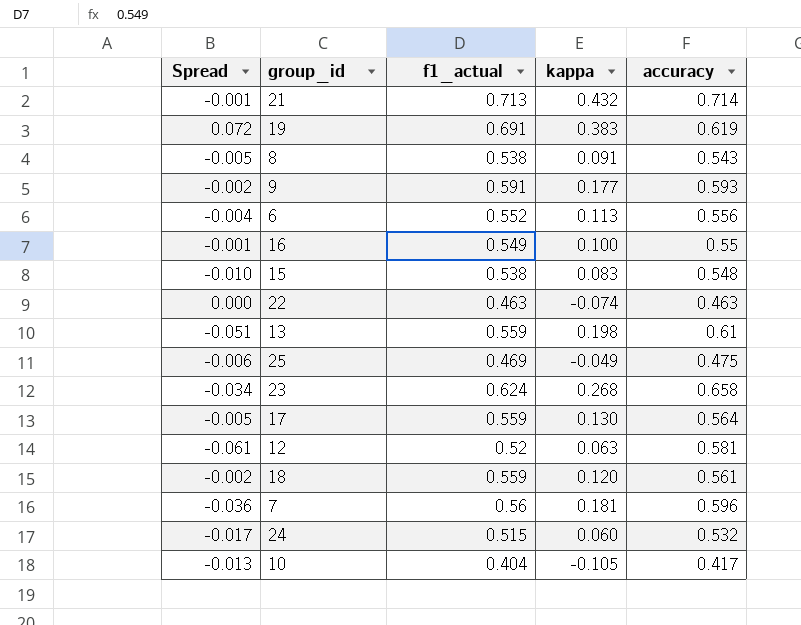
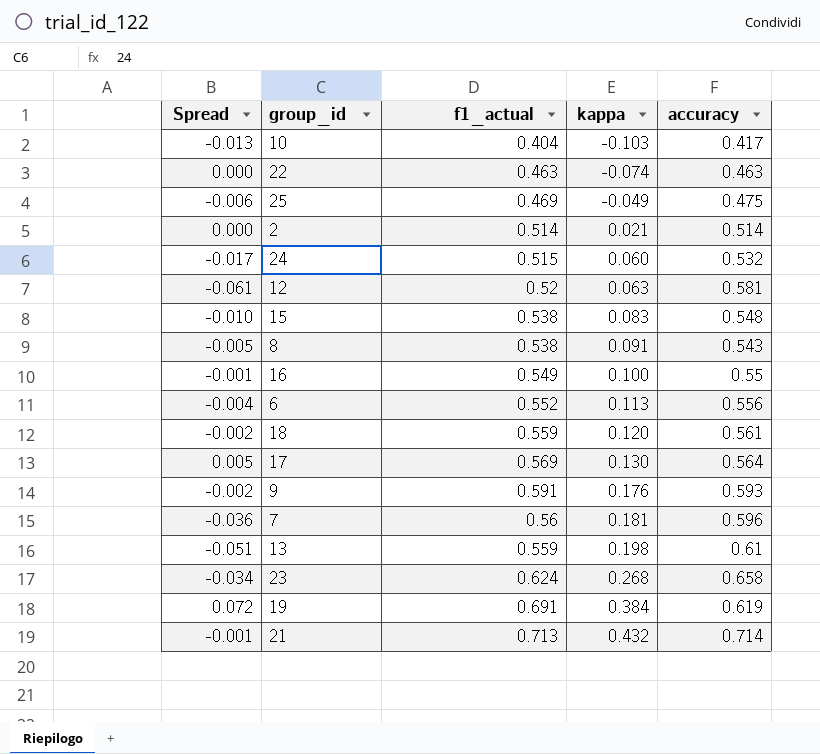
row order: none -> kappa ascending
10 | kappa: -0.105 -> -0.103
row 2: none -> 0.000 | 0.514 | 0.021 | 0.514
17 | Spread: -0.005 -> 0.005
17 | f1_actual: 0.559 -> 0.569
9 | kappa: 0.177 -> 0.176
19 | kappa: 0.383 -> 0.384

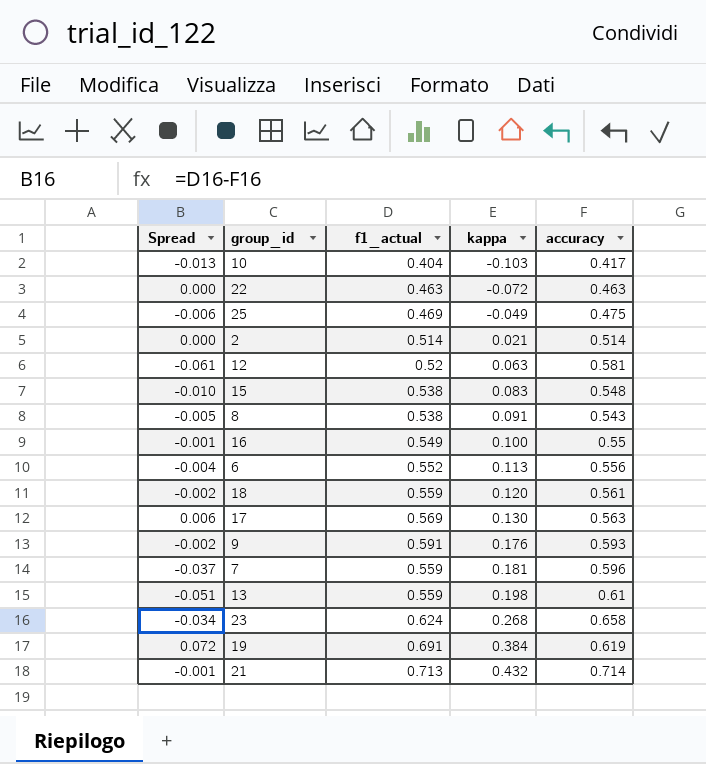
row 24: -0.017 | 0.515 | 0.060 | 0.532 -> none
22 | kappa: -0.074 -> -0.072
17 | Spread: 0.005 -> 0.006
17 | accuracy: 0.564 -> 0.563
7 | Spread: -0.036 -> -0.037
7 | f1_actual: 0.56 -> 0.559

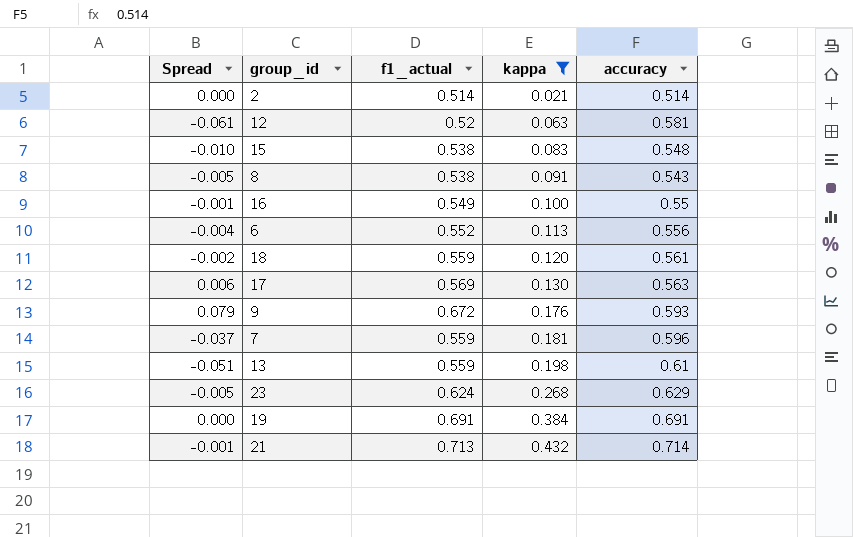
filter: none -> kappa >= 0.021
9 | Spread: -0.002 -> 0.079
9 | f1_actual: 0.591 -> 0.672
23 | Spread: -0.034 -> -0.005
23 | accuracy: 0.658 -> 0.629
19 | Spread: 0.072 -> 0.000
19 | accuracy: 0.619 -> 0.691

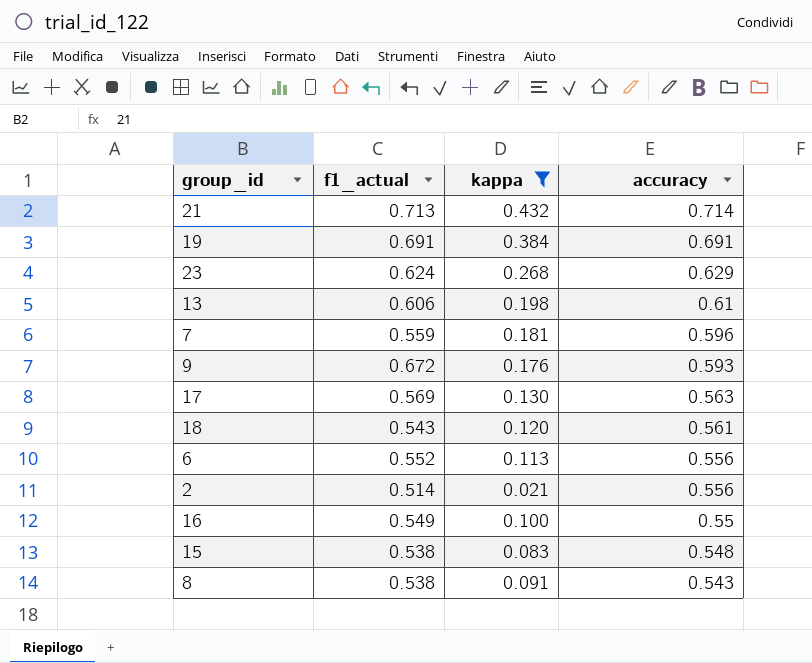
row order: kappa ascending -> accuracy descending
column Spread | formula: [f1_actual] - [accuracy] -> none
row 12: -0.061 | 0.52 | 0.063 | 0.581 -> none
13 | f1_actual: 0.559 -> 0.606
18 | f1_actual: 0.559 -> 0.543
2 | accuracy: 0.514 -> 0.556

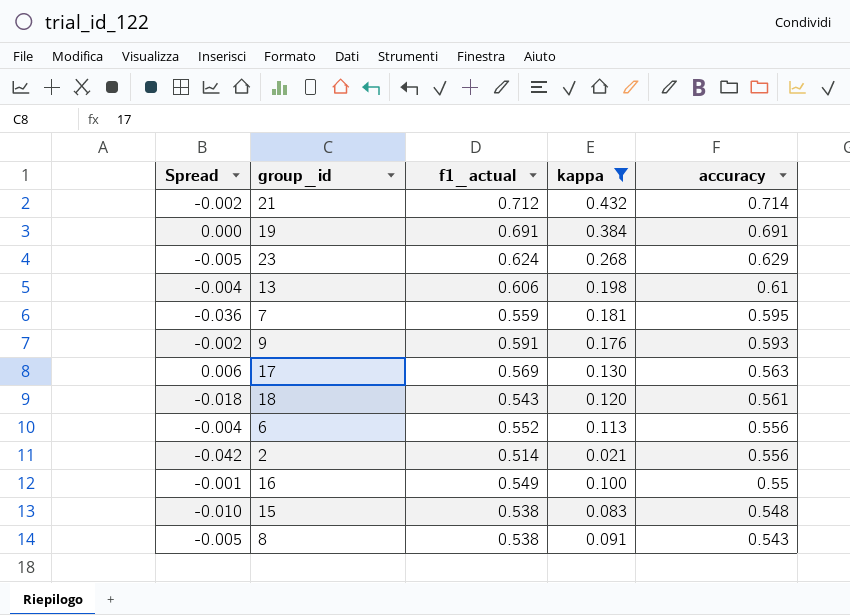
column Spread | formula: none -> [f1_actual] - [accuracy]
21 | f1_actual: 0.713 -> 0.712
7 | accuracy: 0.596 -> 0.595
9 | f1_actual: 0.672 -> 0.591

